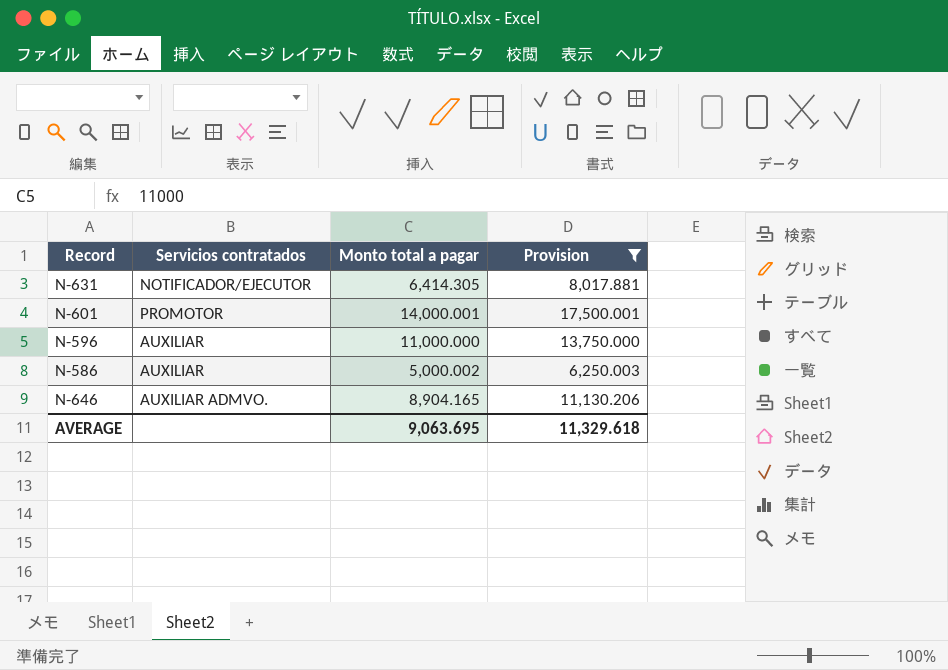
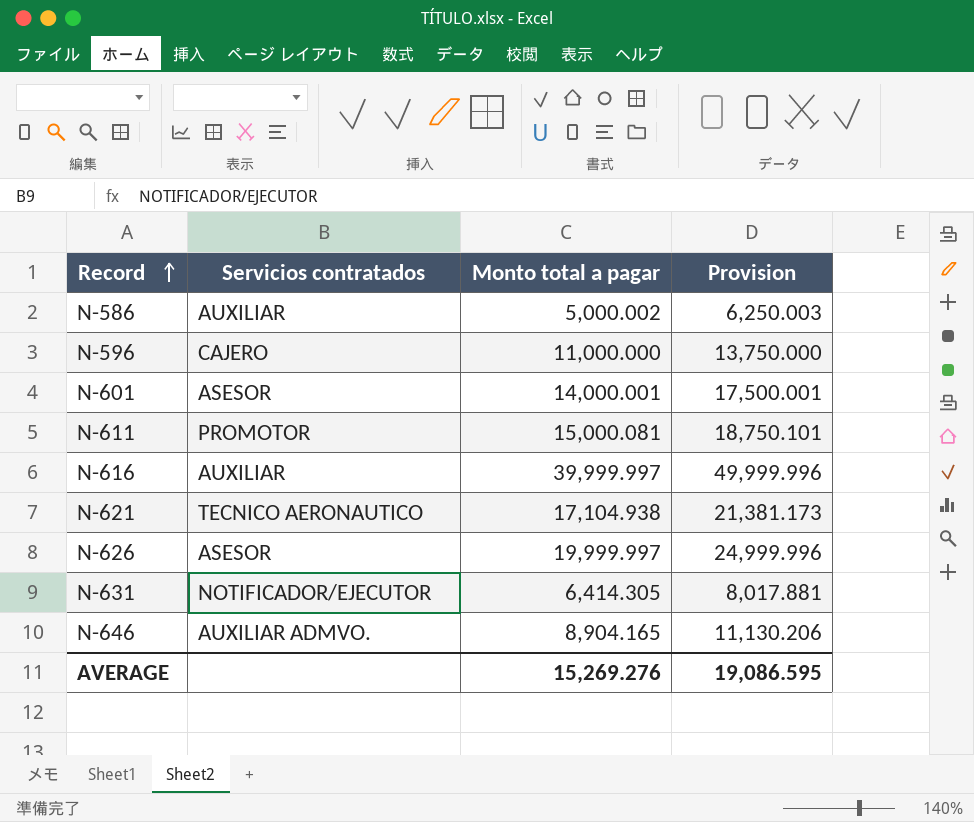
filter: Provision <= 17,500.001 -> none
row order: none -> Record ascending
N-596 | Servicios contratados: AUXILIAR -> CAJERO
N-601 | Servicios contratados: PROMOTOR -> ASESOR
AVERAGE | Monto total a pagar: 9,063.695 -> 15,269.276
AVERAGE | Provision: 11,329.618 -> 19,086.595

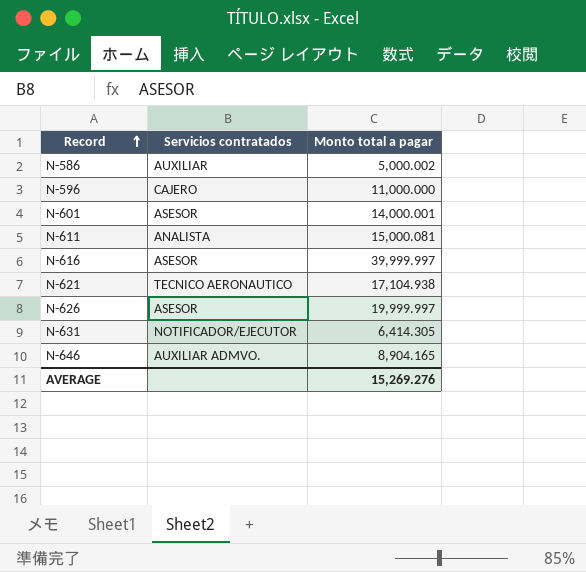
column Provision | formula: [Monto total a pagar] * 1.25 -> none
N-611 | Servicios contratados: PROMOTOR -> ANALISTA
N-616 | Servicios contratados: AUXILIAR -> ASESOR

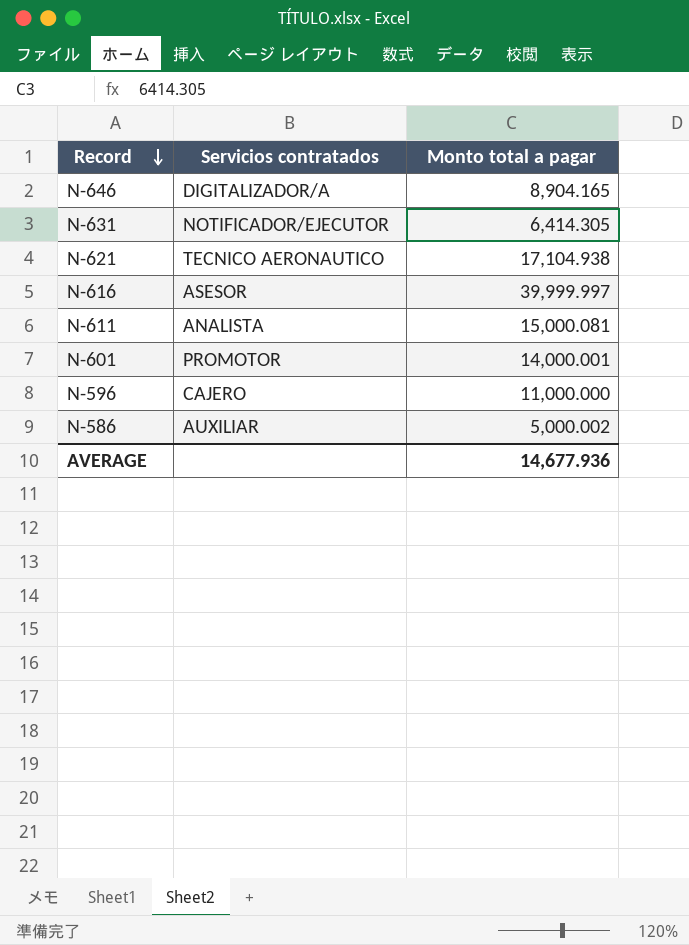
row order: Record ascending -> Record descending
row N-626: ASESOR | 19,999.997 -> none
N-646 | Servicios contratados: AUXILIAR ADMVO. -> DIGITALIZADOR/A
N-601 | Servicios contratados: ASESOR -> PROMOTOR
AVERAGE | Monto total a pagar: 15,269.276 -> 14,677.936

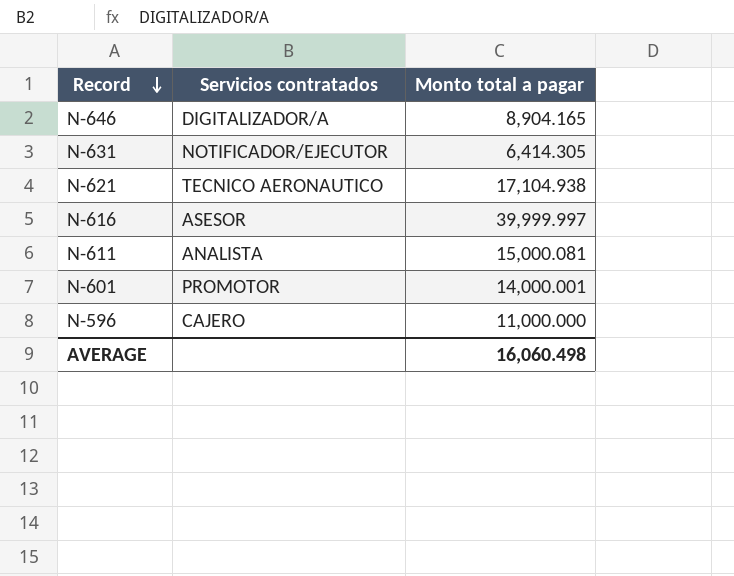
row N-586: AUXILIAR | 5,000.002 -> none
AVERAGE | Monto total a pagar: 14,677.936 -> 16,060.498

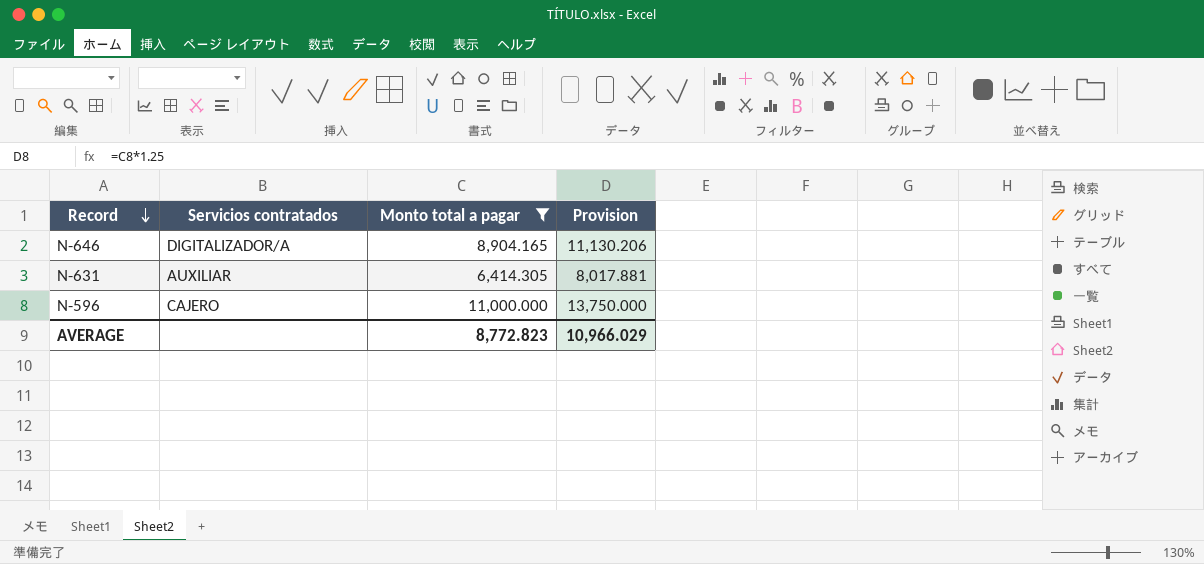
filter: none -> Monto total a pagar <= 11,000.000
column Provision | formula: none -> [Monto total a pagar] * 1.25
N-631 | Servicios contratados: NOTIFICADOR/EJECUTOR -> AUXILIAR
AVERAGE | Monto total a pagar: 16,060.498 -> 8,772.823

